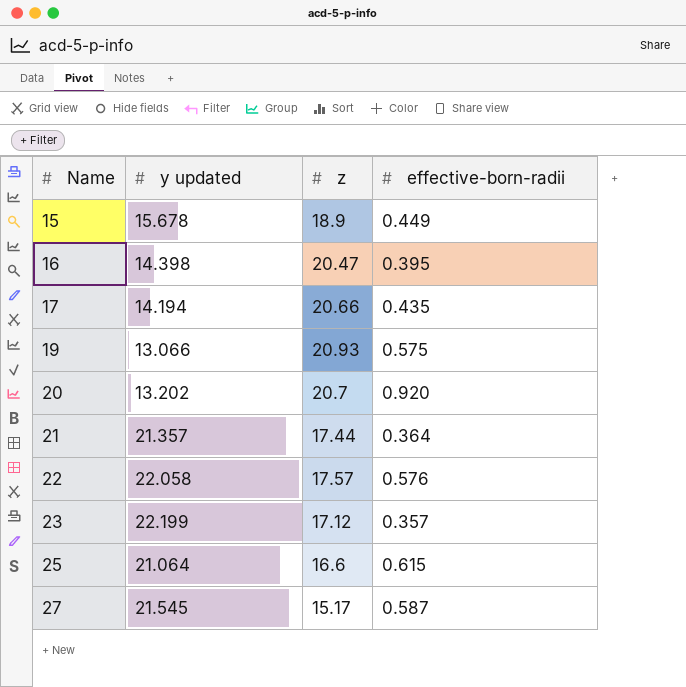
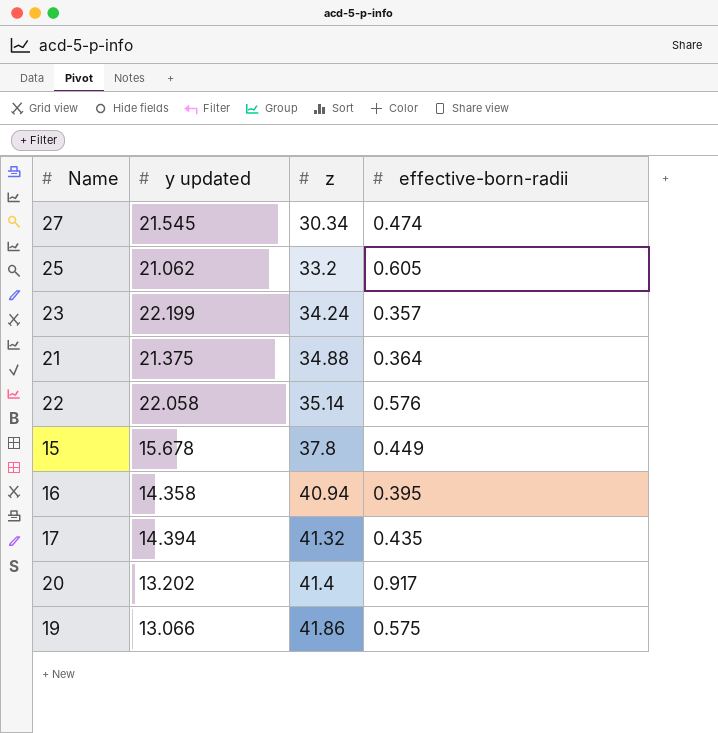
row order: Name ascending -> z ascending
27 | z: 15.17 -> 30.34
27 | effective-born-radii: 0.587 -> 0.474
25 | y updated: 21.064 -> 21.062
25 | z: 16.6 -> 33.2
25 | effective-born-radii: 0.615 -> 0.605
23 | z: 17.12 -> 34.24
21 | y updated: 21.357 -> 21.375
21 | z: 17.44 -> 34.88
22 | z: 17.57 -> 35.14
15 | z: 18.9 -> 37.8
16 | y updated: 14.398 -> 14.358
16 | z: 20.47 -> 40.94
17 | y updated: 14.194 -> 14.394
17 | z: 20.66 -> 41.32
20 | z: 20.7 -> 41.4
20 | effective-born-radii: 0.920 -> 0.917
19 | z: 20.93 -> 41.86

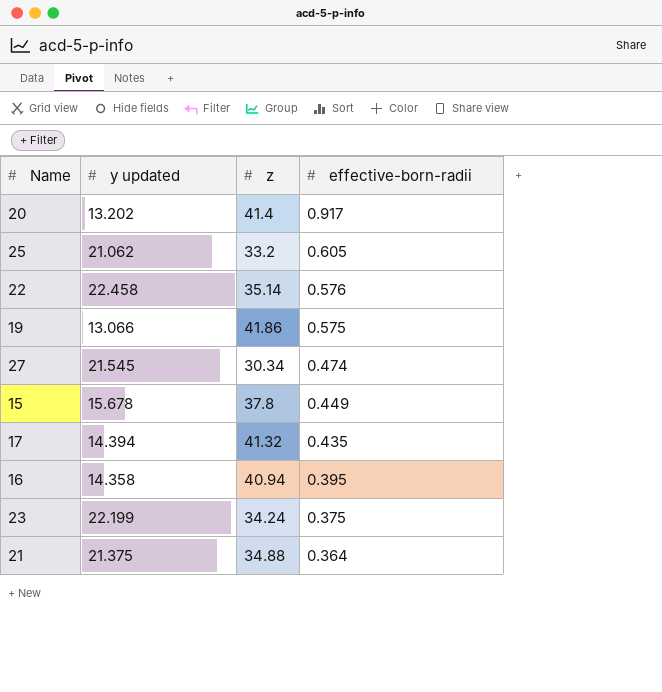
row order: z ascending -> effective-born-radii descending
22 | y updated: 22.058 -> 22.458
23 | effective-born-radii: 0.357 -> 0.375

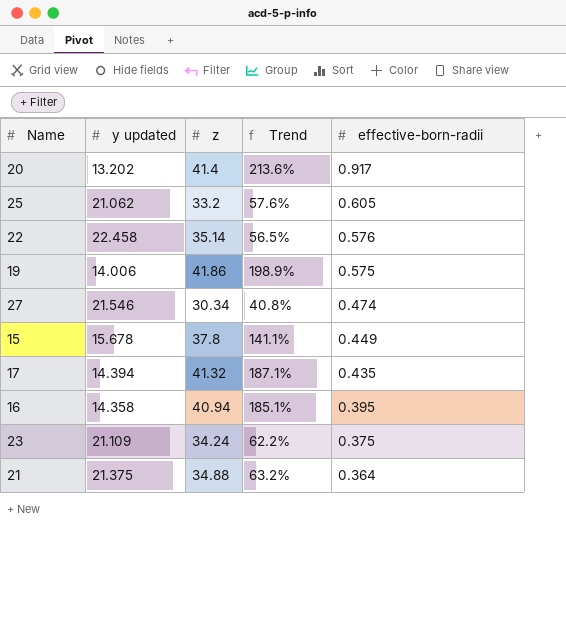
column Trend | formula: none -> ([z] - [y updated]) / [y updated]
19 | y updated: 13.066 -> 14.006
27 | y updated: 21.545 -> 21.546
23 | y updated: 22.199 -> 21.109

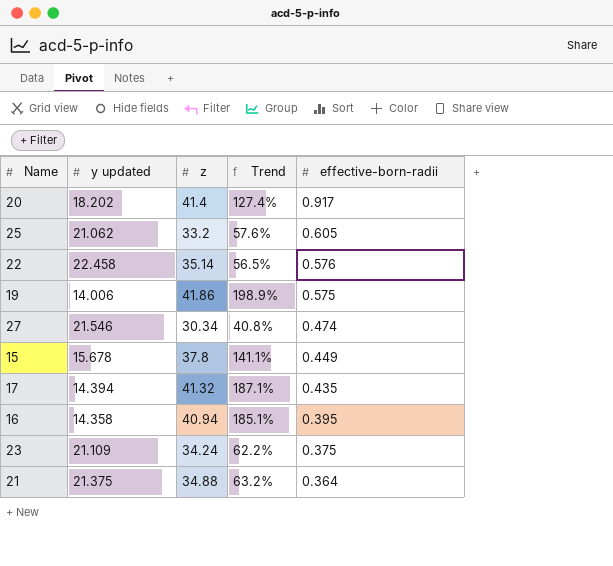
20 | y updated: 13.202 -> 18.202
20 | Trend: 213.6% -> 127.4%

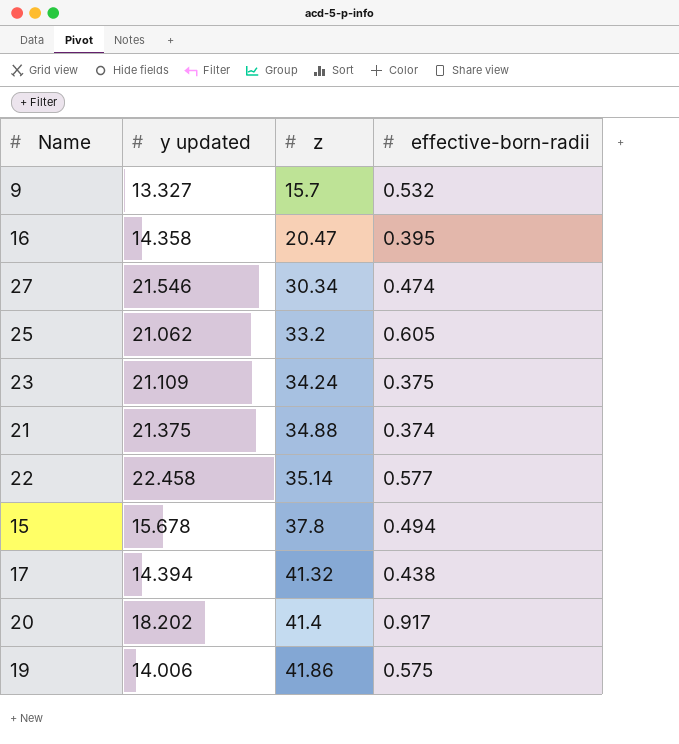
row order: effective-born-radii descending -> z ascending
column Trend | formula: ([z] - [y updated]) / [y updated] -> none
row 9: none -> 13.327 | 15.7 | 0.532
16 | z: 40.94 -> 20.47
21 | effective-born-radii: 0.364 -> 0.374
22 | effective-born-radii: 0.576 -> 0.577
15 | effective-born-radii: 0.449 -> 0.494
17 | effective-born-radii: 0.435 -> 0.438

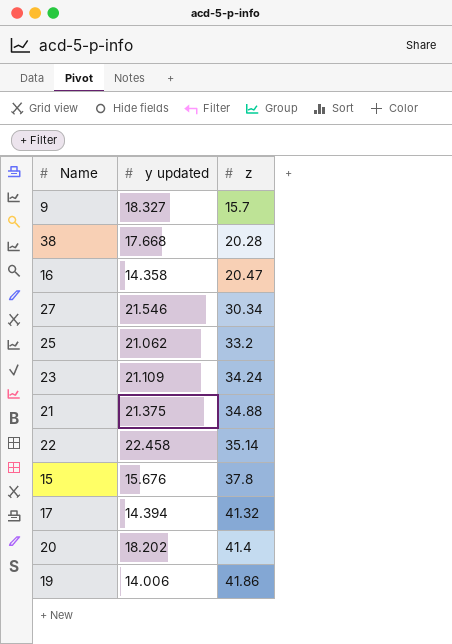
column effective-born-radii | position: 4 -> none
9 | y updated: 13.327 -> 18.327
row 38: none -> 17.668 | 20.28
15 | y updated: 15.678 -> 15.676

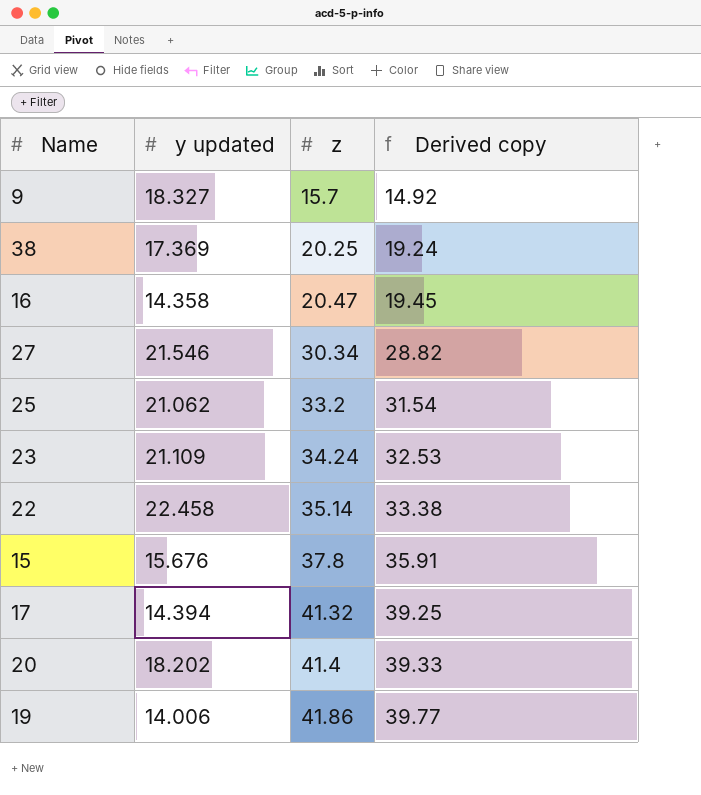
column Derived copy | formula: none -> [z] * 0.95
row 21: 21.375 | 34.88 -> none
38 | y updated: 17.668 -> 17.369
38 | z: 20.28 -> 20.25

